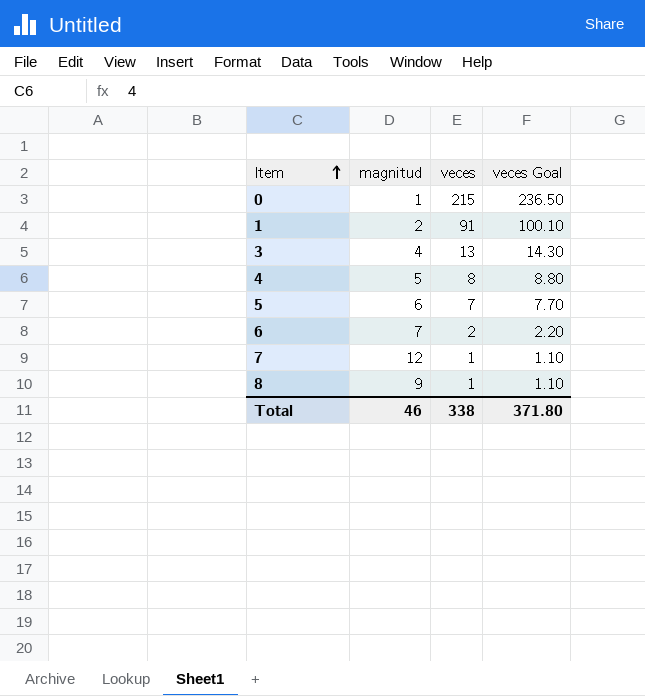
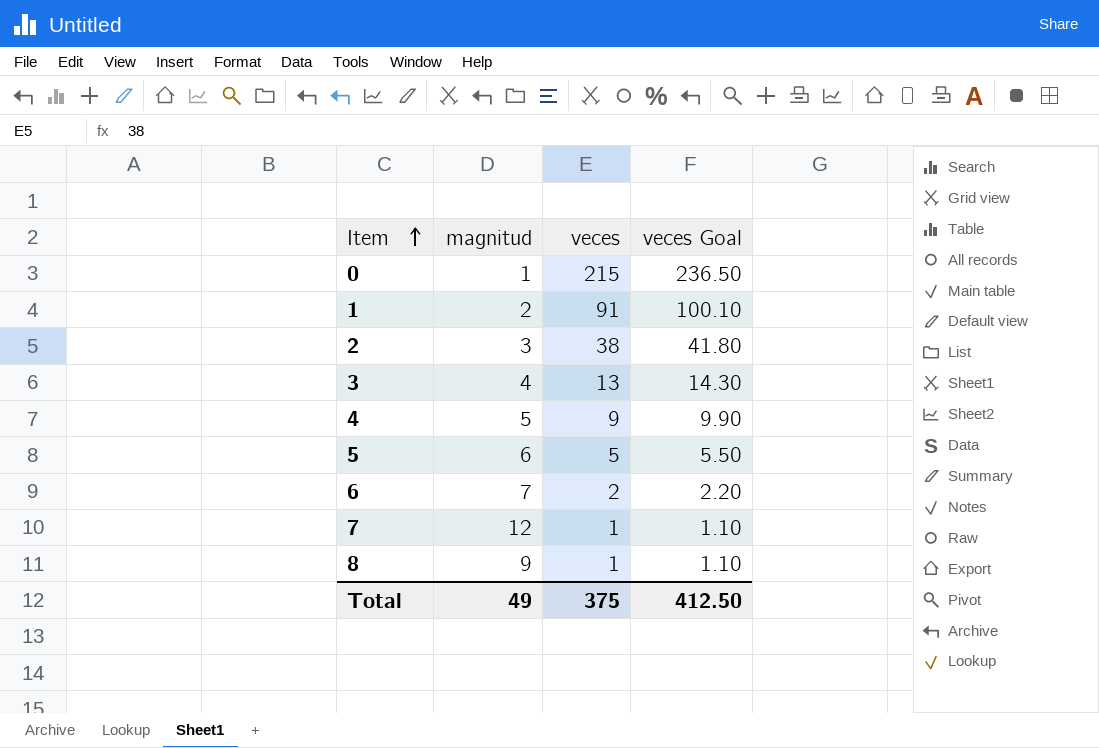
row 2: none -> 3 | 38 | 41.80
4 | veces: 8 -> 9
4 | veces Goal: 8.80 -> 9.90
5 | veces: 7 -> 5
5 | veces Goal: 7.70 -> 5.50
Total | magnitud: 46 -> 49
Total | veces: 338 -> 375
Total | veces Goal: 371.80 -> 412.50

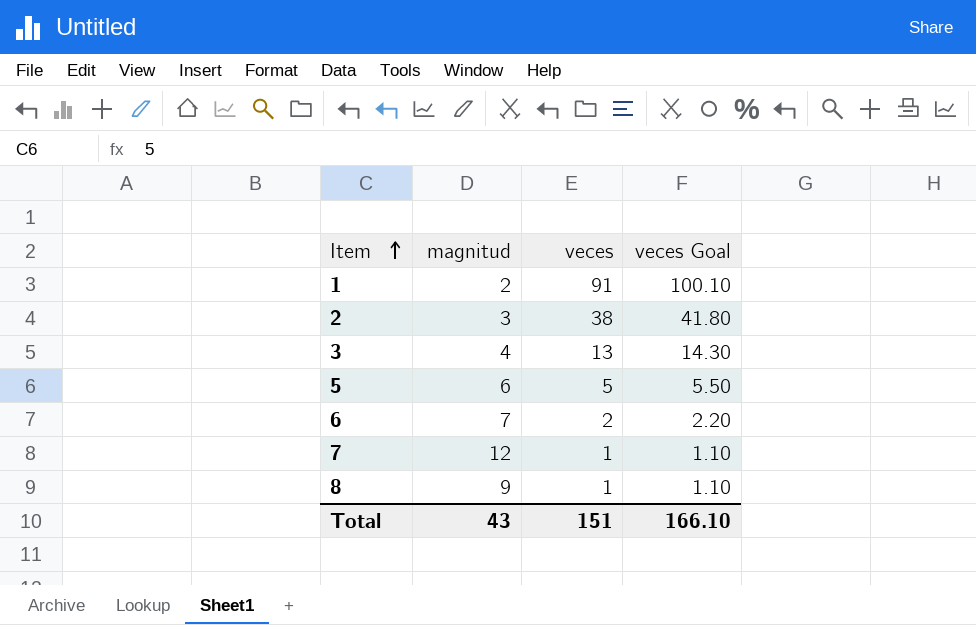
row 0: 1 | 215 | 236.50 -> none
row 4: 5 | 9 | 9.90 -> none
Total | magnitud: 49 -> 43
Total | veces: 375 -> 151
Total | veces Goal: 412.50 -> 166.10

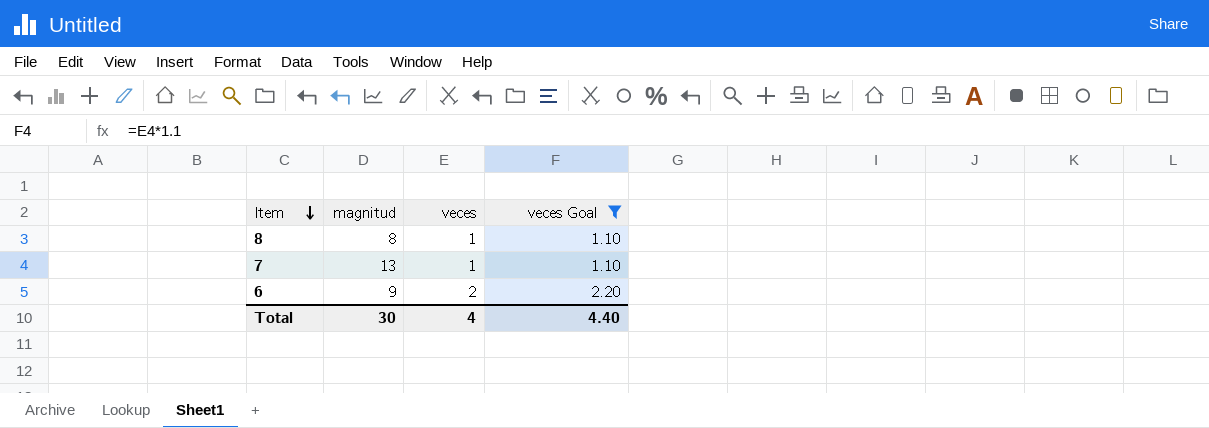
filter: none -> veces Goal <= 2.20
row order: Item ascending -> Item descending
8 | magnitud: 9 -> 8
7 | magnitud: 12 -> 13
6 | magnitud: 7 -> 9
Total | magnitud: 43 -> 30
Total | veces: 151 -> 4
Total | veces Goal: 166.10 -> 4.40

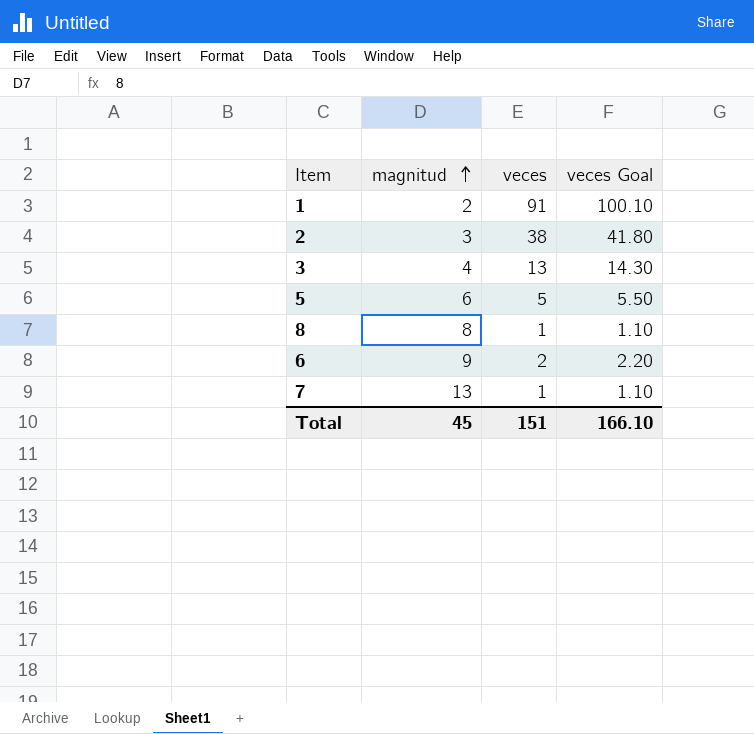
filter: veces Goal <= 2.20 -> none
row order: Item descending -> magnitud ascending
Total | magnitud: 30 -> 45
Total | veces: 4 -> 151
Total | veces Goal: 4.40 -> 166.10

